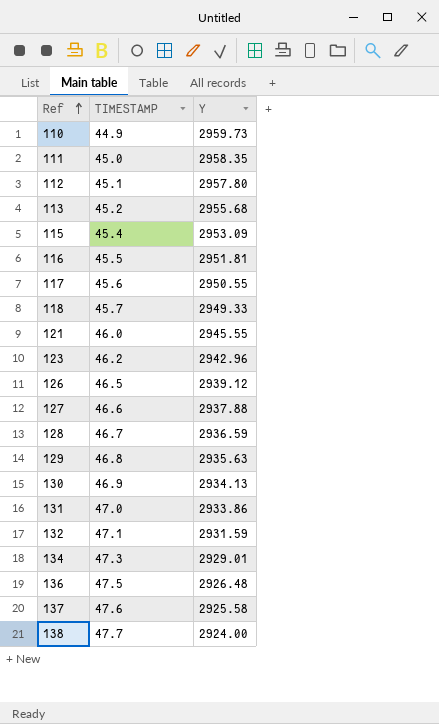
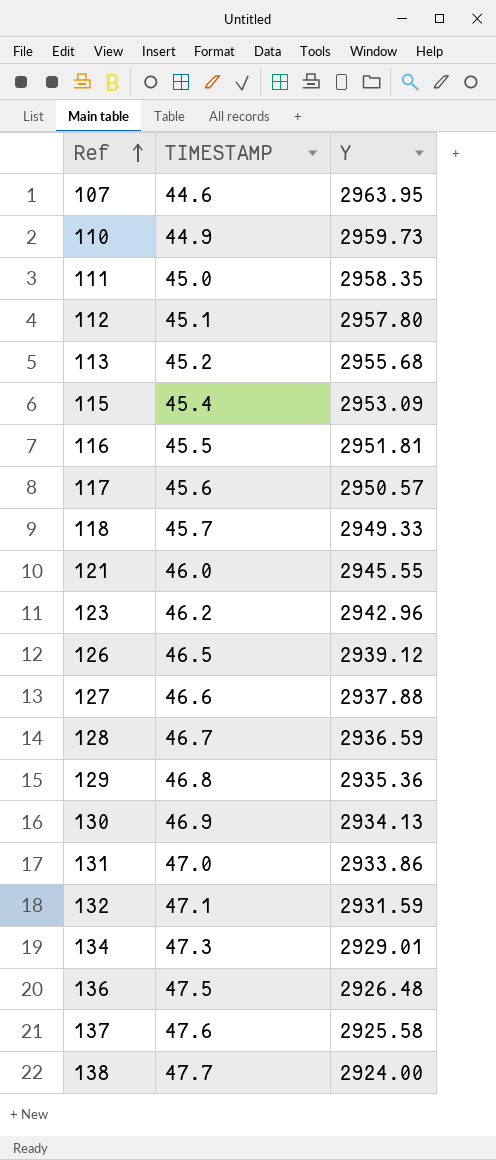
row 107: none -> 44.6 | 2963.95
117 | Y: 2950.55 -> 2950.57
129 | Y: 2935.63 -> 2935.36

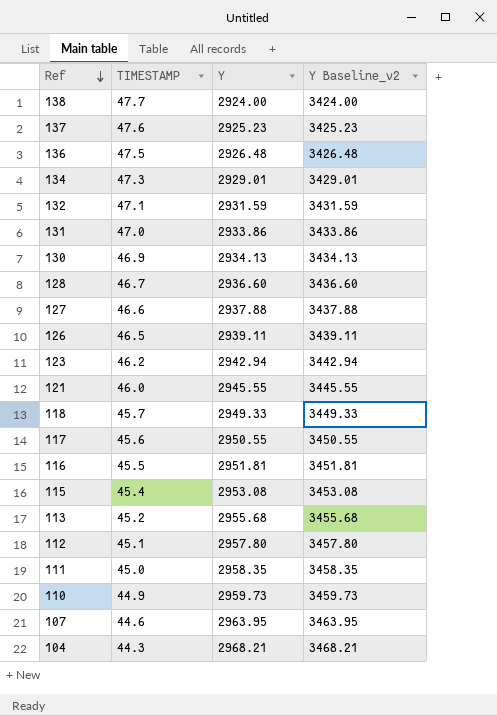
row order: Ref ascending -> Ref descending
column Y Baseline_v2 | formula: none -> [Y] + 500
row 129: 46.8 | 2935.36 -> none
137 | Y: 2925.58 -> 2925.23
128 | Y: 2936.59 -> 2936.60
126 | Y: 2939.12 -> 2939.11
123 | Y: 2942.96 -> 2942.94
117 | Y: 2950.57 -> 2950.55
115 | Y: 2953.09 -> 2953.08
row 104: none -> 44.3 | 2968.21 | 3468.21

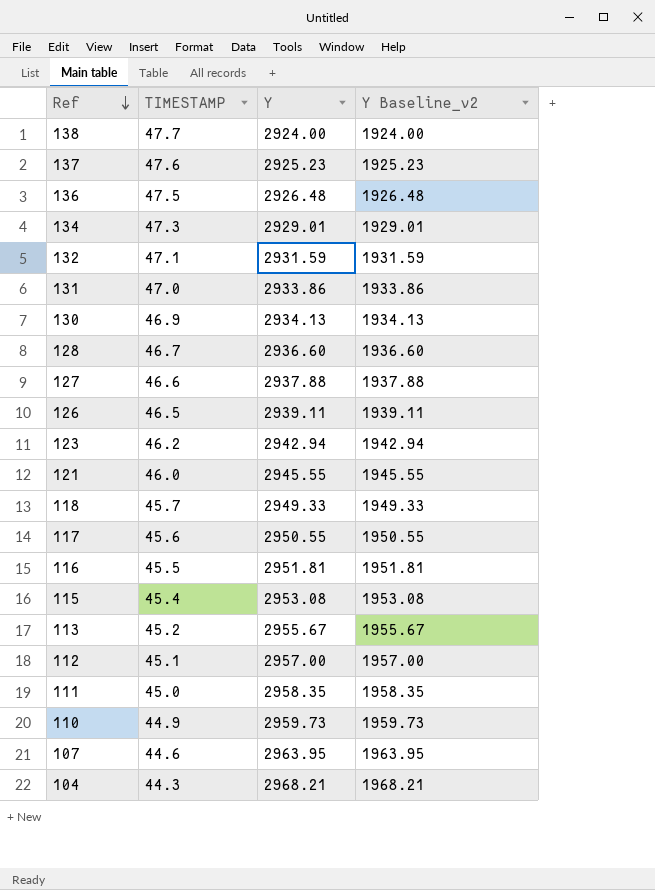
column Y Baseline_v2 | formula: [Y] + 500 -> [Y] - 1000
113 | Y: 2955.68 -> 2955.67
112 | Y: 2957.80 -> 2957.00

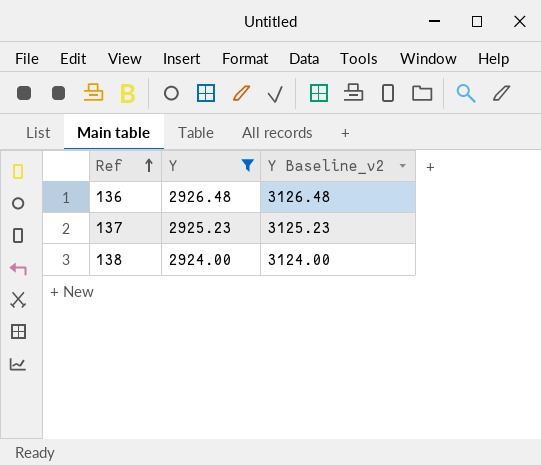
filter: none -> Y <= 2926.48
row order: Ref descending -> Ref ascending
column TIMESTAMP | position: 2 -> none
column Y Baseline_v2 | formula: [Y] - 1000 -> [Y] + 200

